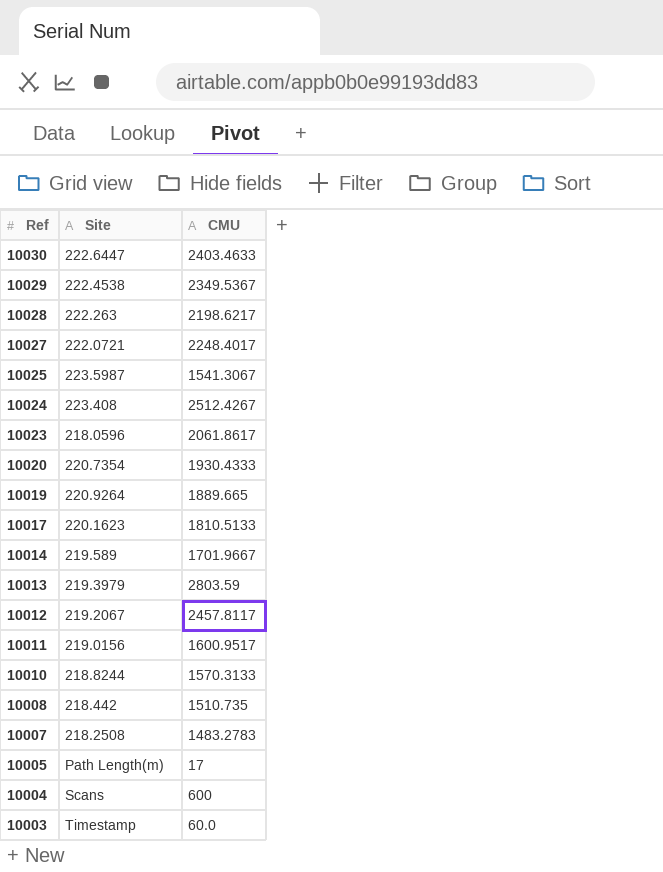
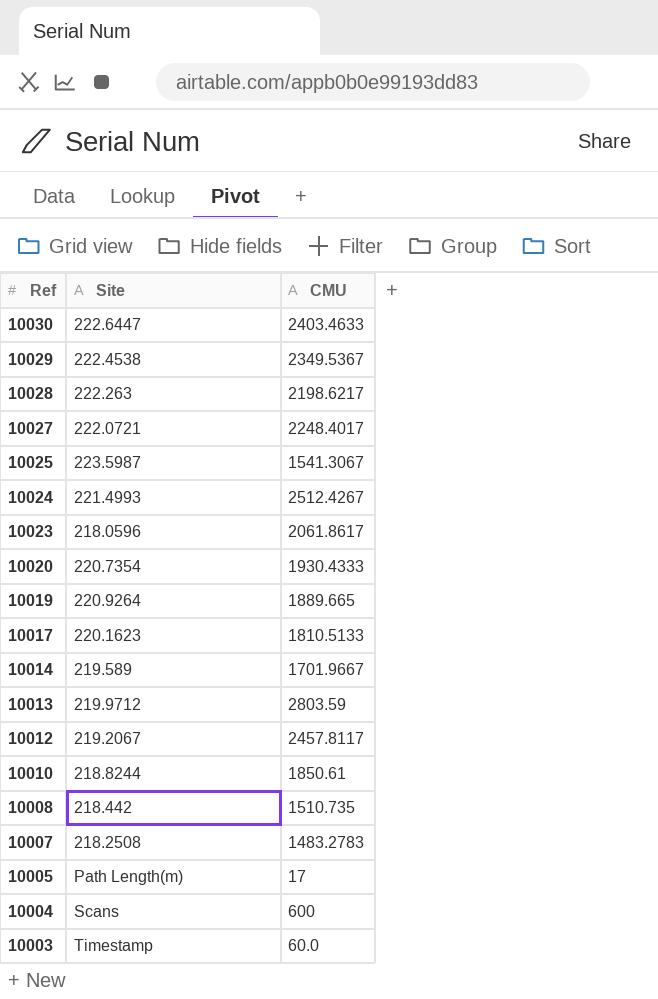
row 10011: 219.0156 | 1600.9517 -> none
10024 | Site: 223.408 -> 221.4993
10013 | Site: 219.3979 -> 219.9712
10010 | CMU: 1570.3133 -> 1850.61

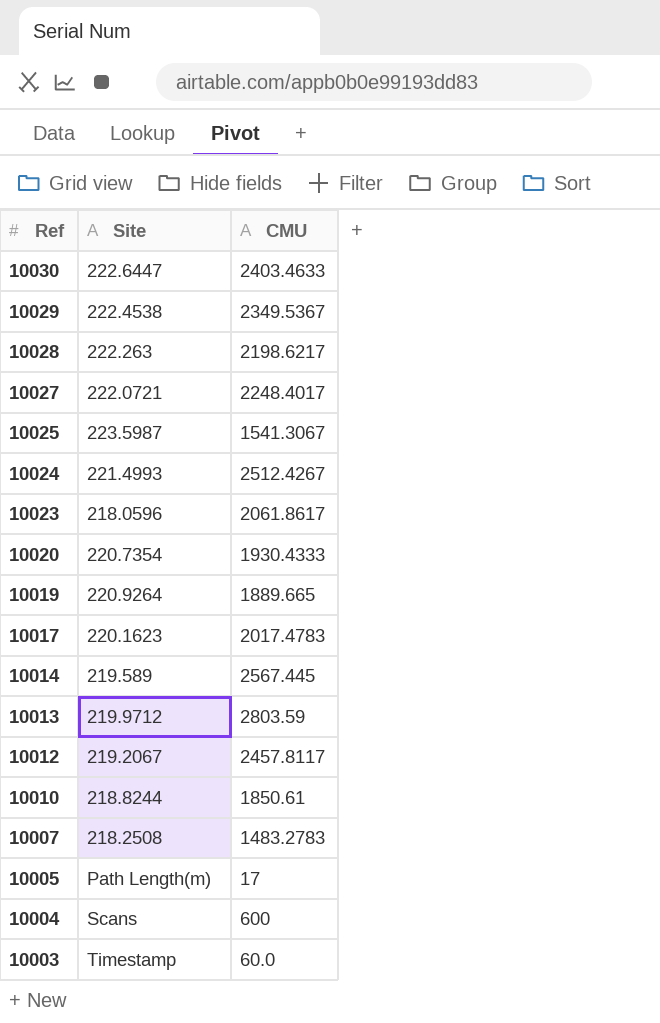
row 10008: 218.442 | 1510.735 -> none
10017 | CMU: 1810.5133 -> 2017.4783
10014 | CMU: 1701.9667 -> 2567.445

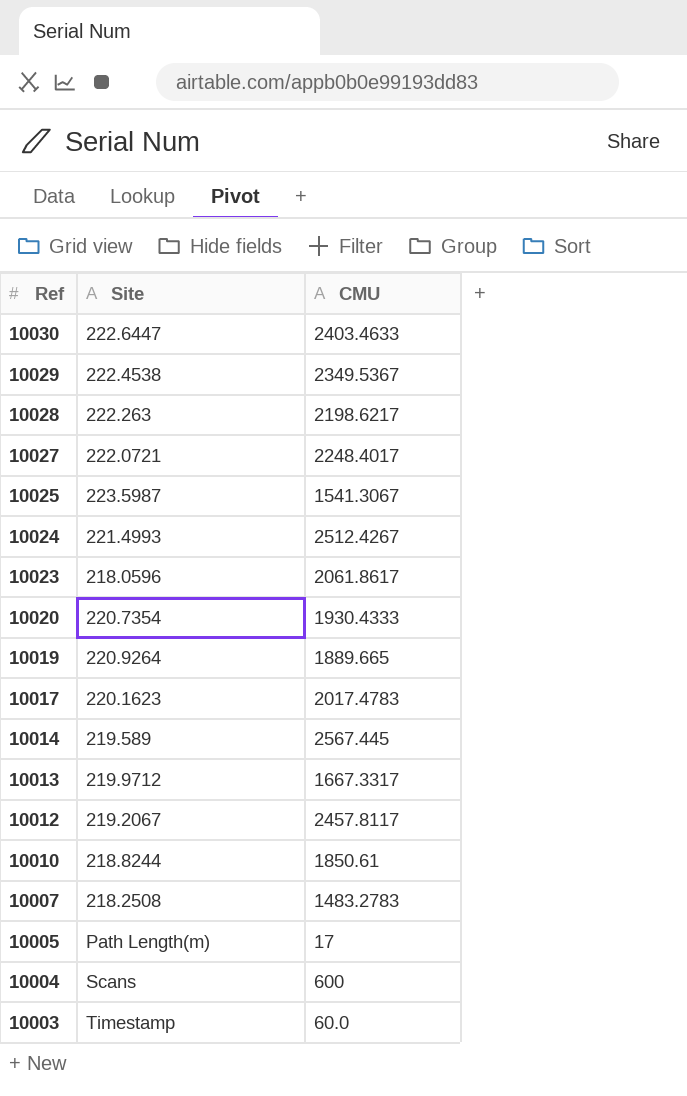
10013 | CMU: 2803.59 -> 1667.3317

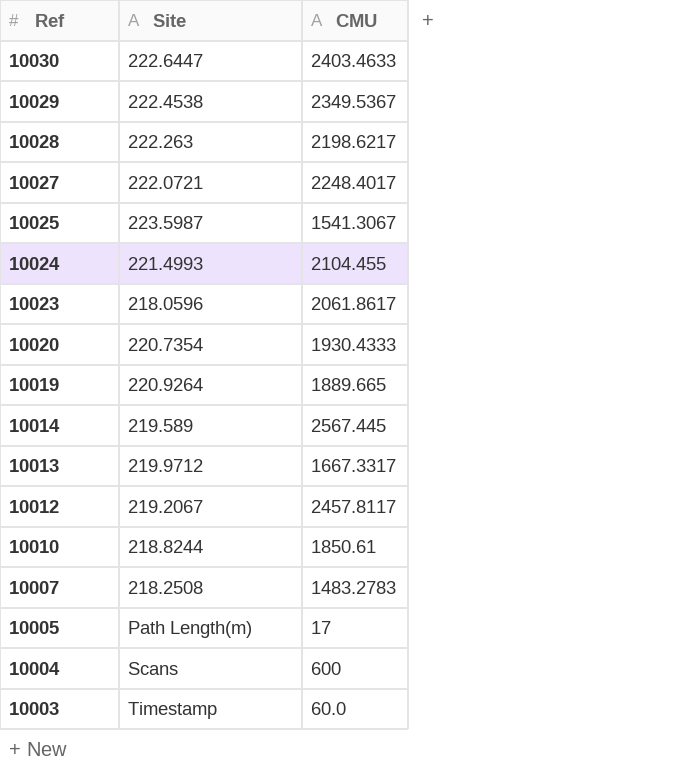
row 10017: 220.1623 | 2017.4783 -> none
10024 | CMU: 2512.4267 -> 2104.455

